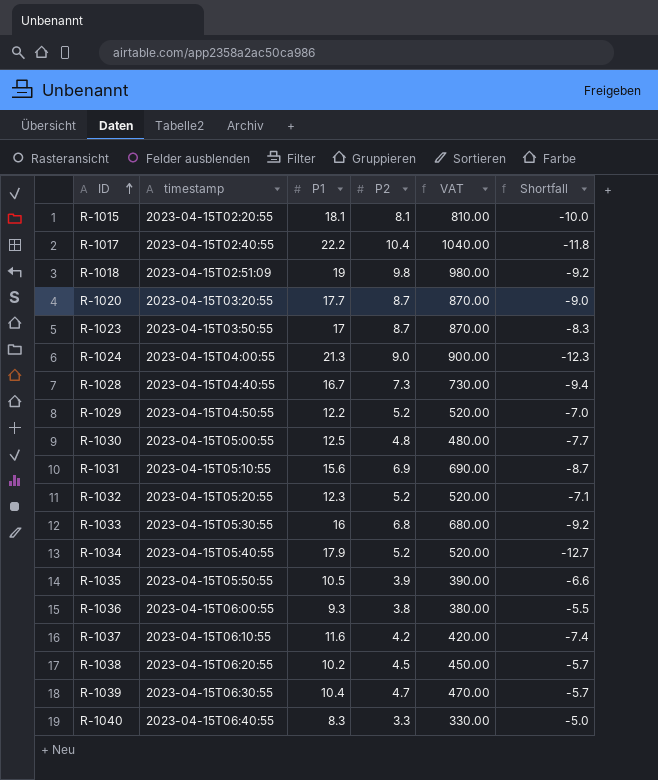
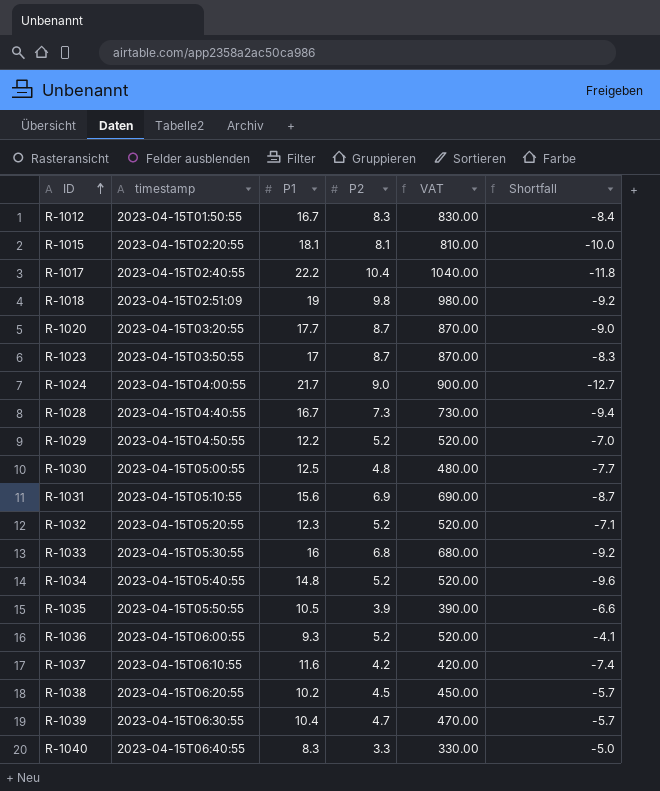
row R-1012: none -> 2023-04-15T01:50:55 | 16.7 | 8.3 | 830.00 | -8.4
R-1024 | P1: 21.3 -> 21.7
R-1024 | Shortfall: -12.3 -> -12.7
R-1034 | P1: 17.9 -> 14.8
R-1034 | Shortfall: -12.7 -> -9.6
R-1036 | P2: 3.8 -> 5.2
R-1036 | VAT: 380.00 -> 520.00
R-1036 | Shortfall: -5.5 -> -4.1

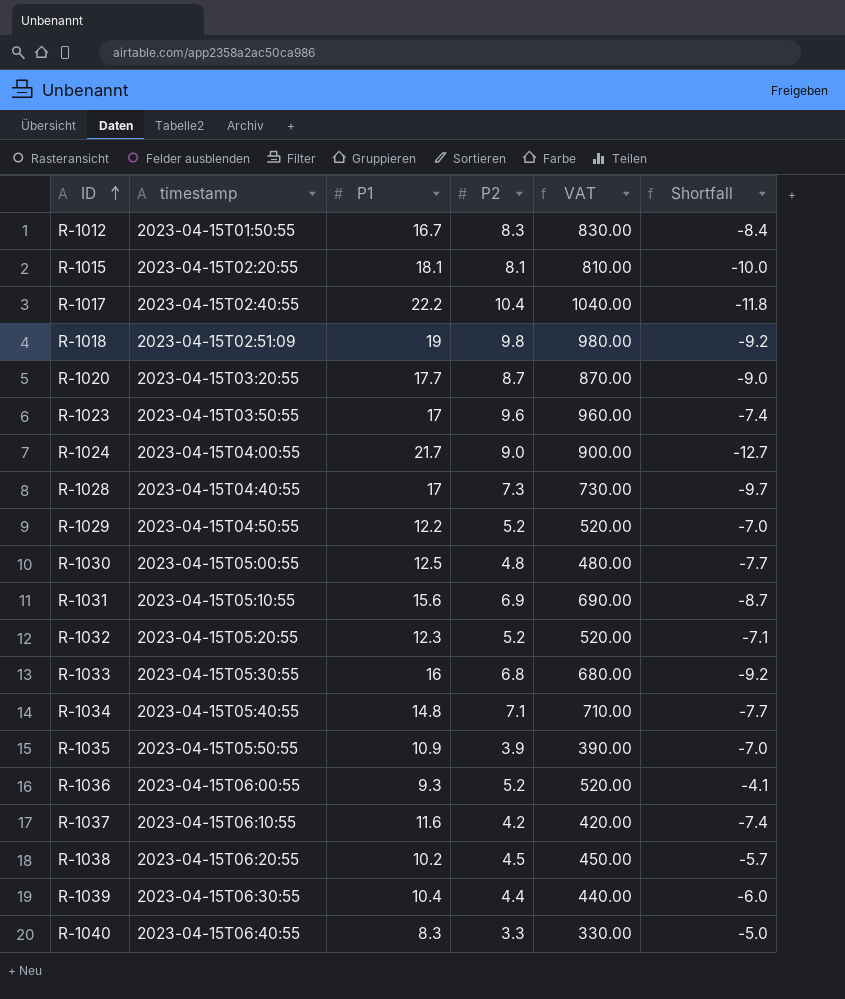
R-1023 | P2: 8.7 -> 9.6
R-1023 | VAT: 870.00 -> 960.00
R-1023 | Shortfall: -8.3 -> -7.4
R-1028 | P1: 16.7 -> 17
R-1028 | Shortfall: -9.4 -> -9.7
R-1034 | P2: 5.2 -> 7.1
R-1034 | VAT: 520.00 -> 710.00
R-1034 | Shortfall: -9.6 -> -7.7
R-1035 | P1: 10.5 -> 10.9
R-1035 | Shortfall: -6.6 -> -7.0
R-1039 | P2: 4.7 -> 4.4
R-1039 | VAT: 470.00 -> 440.00
R-1039 | Shortfall: -5.7 -> -6.0

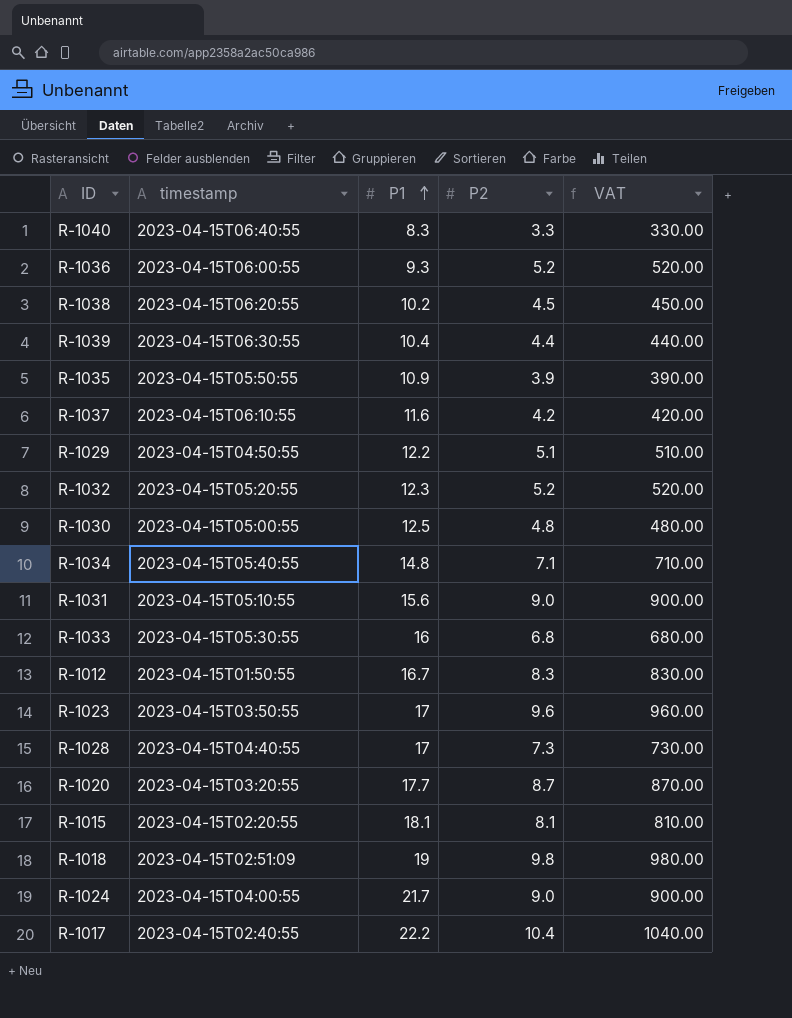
row order: ID ascending -> P1 ascending
column Shortfall | formula: [P2] - [P1] -> none
R-1029 | P2: 5.2 -> 5.1
R-1029 | VAT: 520.00 -> 510.00
R-1031 | P2: 6.9 -> 9.0
R-1031 | VAT: 690.00 -> 900.00

